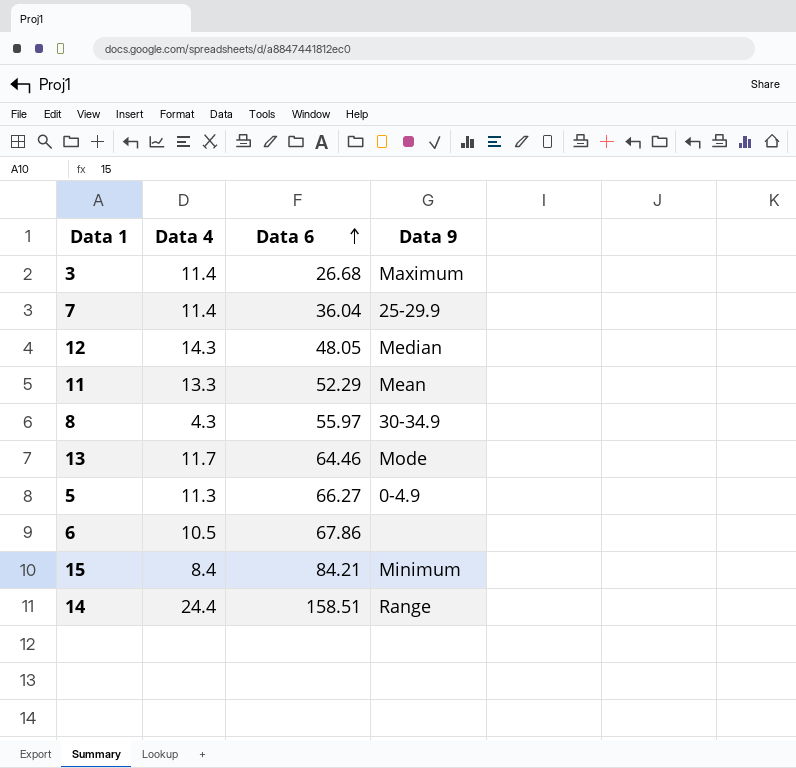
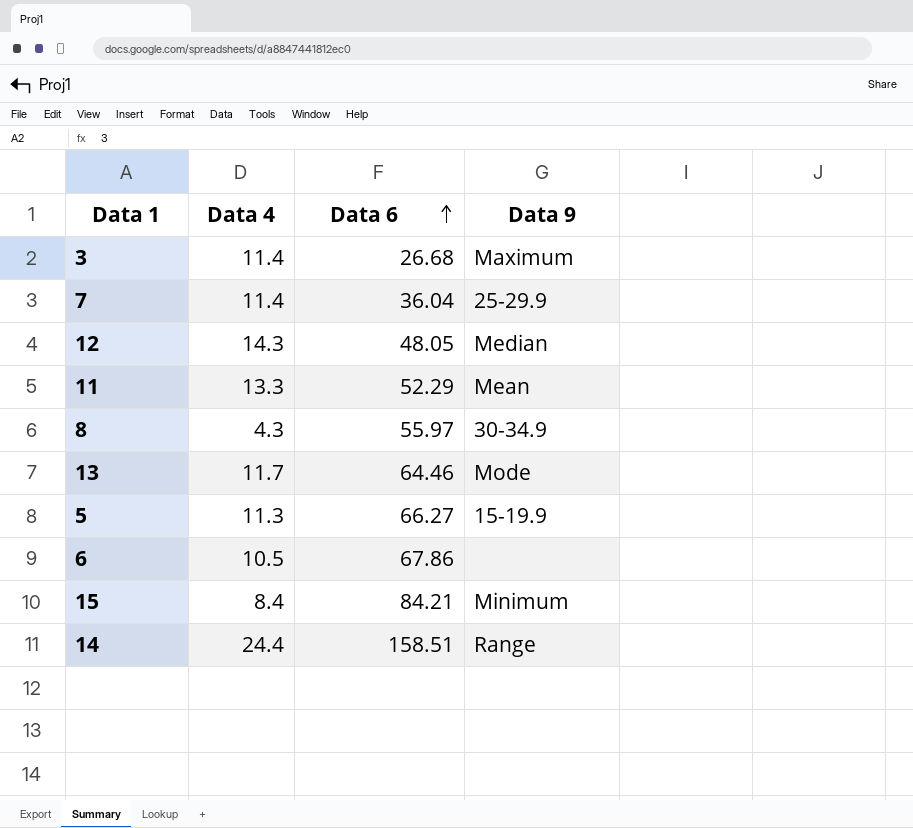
5 | Data 9: 0-4.9 -> 15-19.9

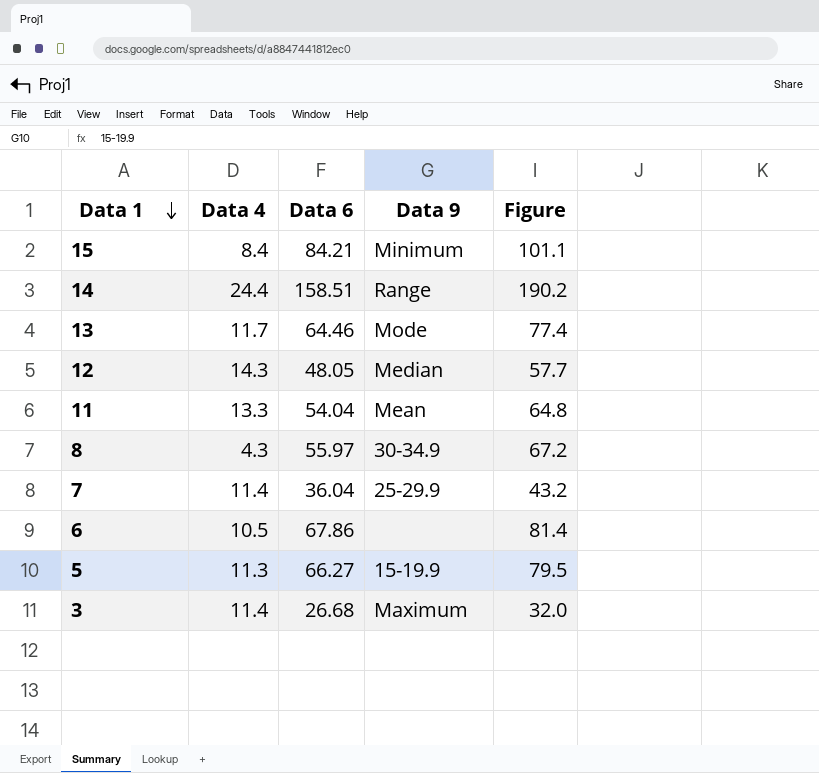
row order: Data 6 ascending -> Data 1 descending
column Figure | formula: none -> [Data 6] * 1.2
11 | Data 6: 52.29 -> 54.04

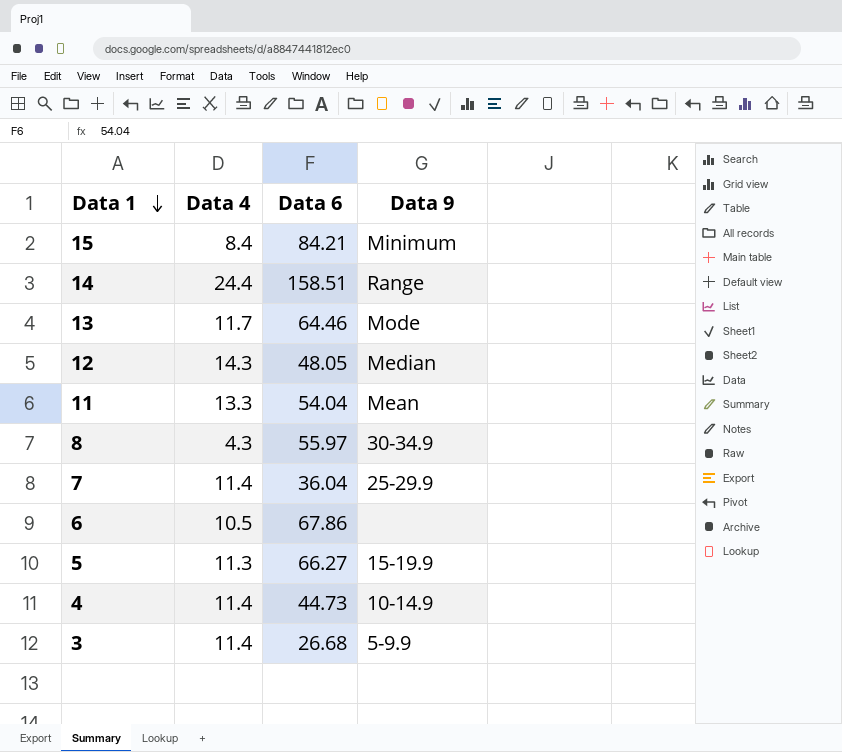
column Figure | formula: [Data 6] * 1.2 -> none
row 4: none -> 11.4 | 44.73 | 10-14.9
3 | Data 9: Maximum -> 5-9.9

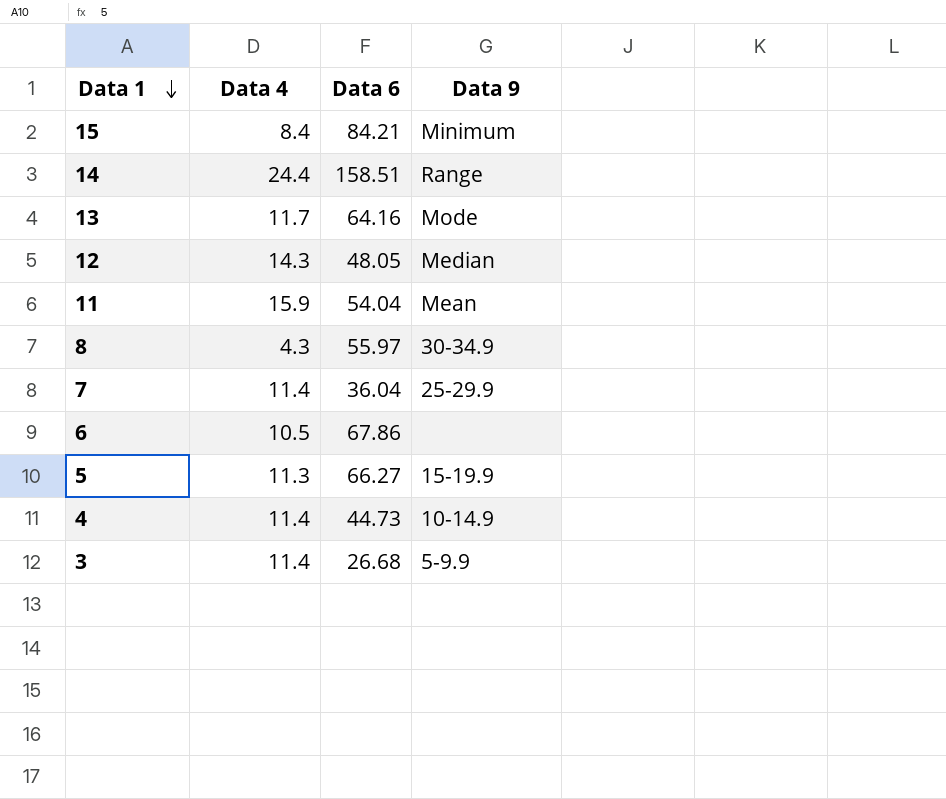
13 | Data 6: 64.46 -> 64.16
11 | Data 4: 13.3 -> 15.9

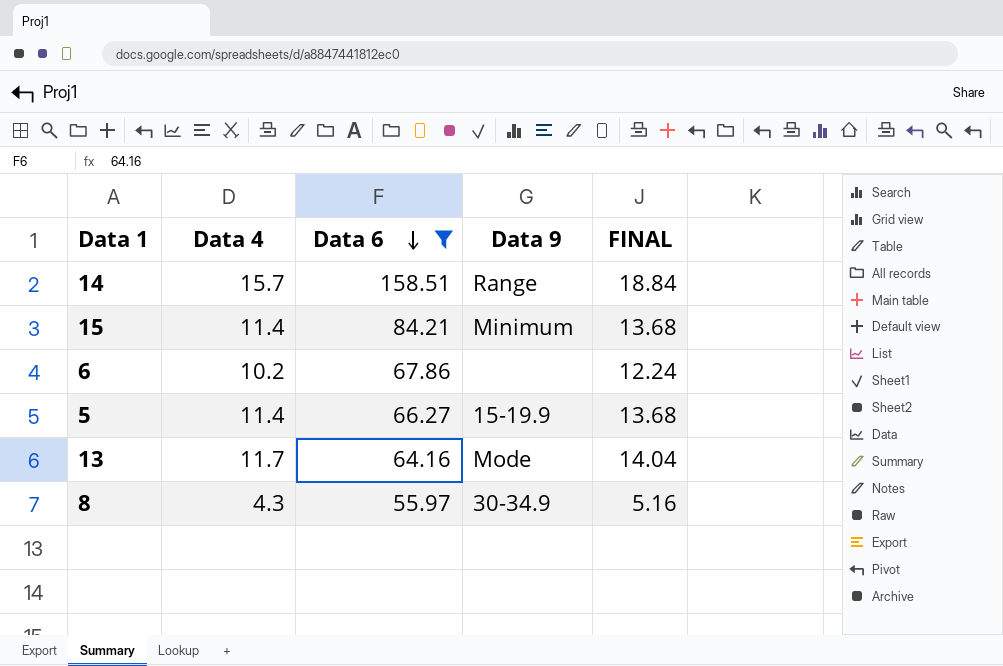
filter: none -> Data 6 >= 55.97
row order: Data 1 descending -> Data 6 descending
column FINAL | formula: none -> [Data 4] * 1.2
14 | Data 4: 24.4 -> 15.7
15 | Data 4: 8.4 -> 11.4
6 | Data 4: 10.5 -> 10.2
5 | Data 4: 11.3 -> 11.4

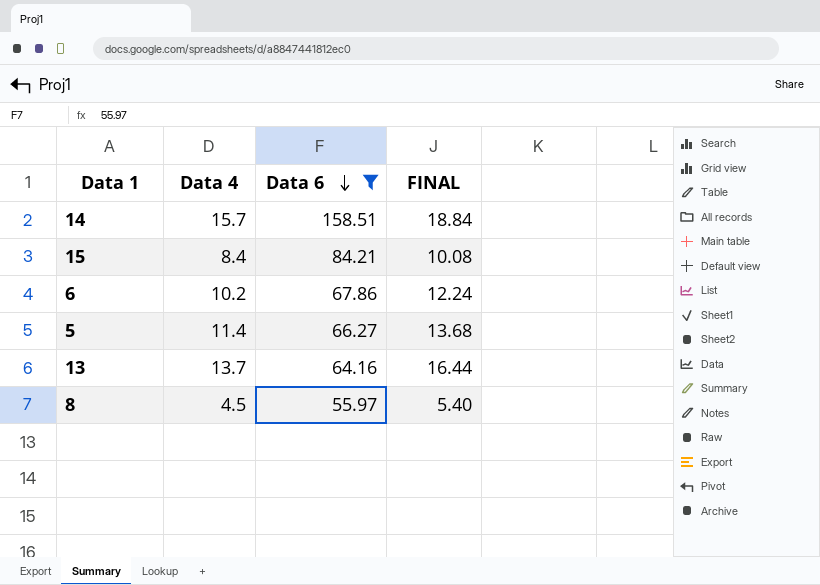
column Data 9 | position: 4 -> none
15 | Data 4: 11.4 -> 8.4
15 | FINAL: 13.68 -> 10.08
13 | Data 4: 11.7 -> 13.7
13 | FINAL: 14.04 -> 16.44
8 | Data 4: 4.3 -> 4.5
8 | FINAL: 5.16 -> 5.40

